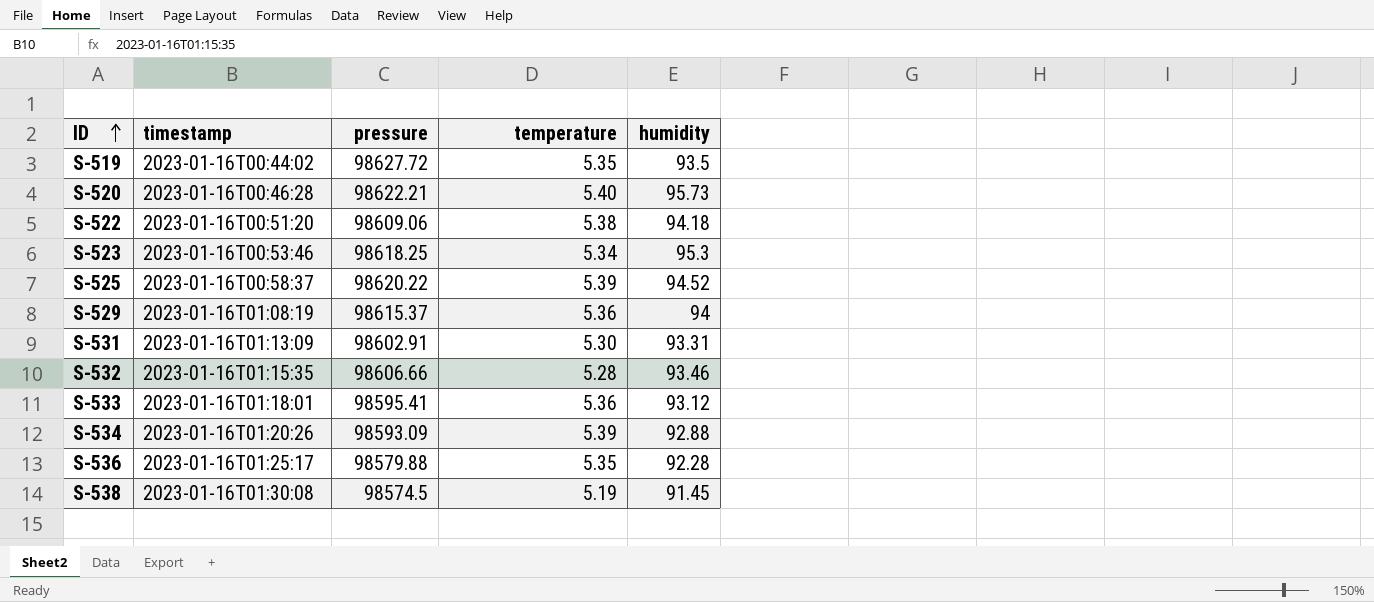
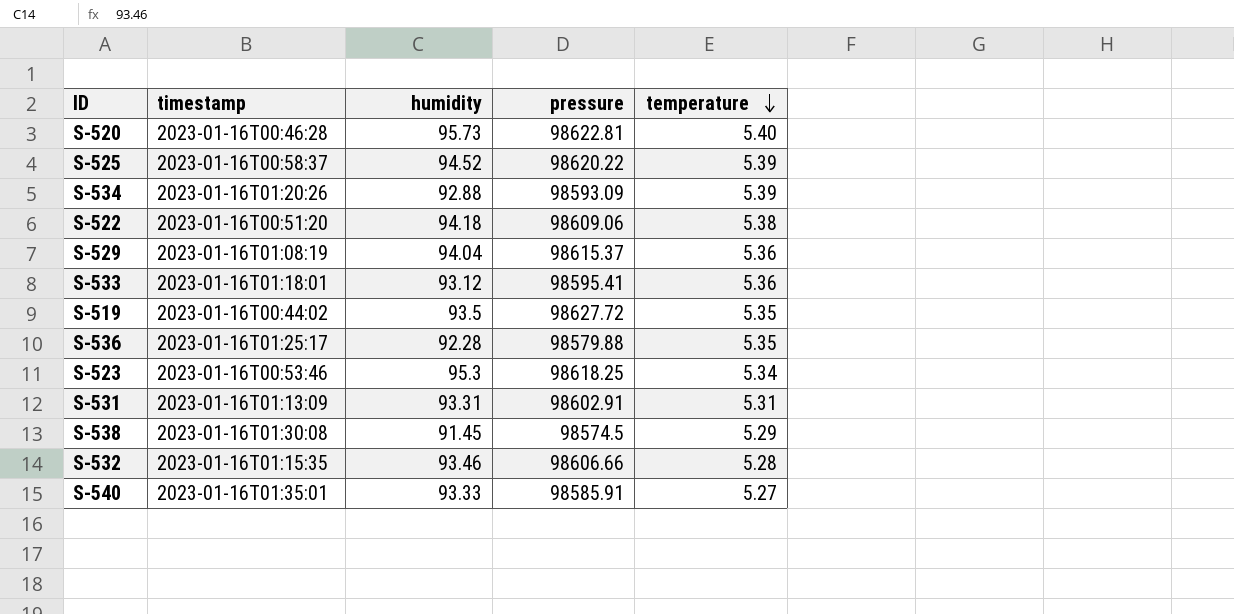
row order: ID ascending -> temperature descending
column humidity | position: 5 -> 3
S-520 | pressure: 98622.21 -> 98622.81
S-529 | humidity: 94 -> 94.04
S-531 | temperature: 5.30 -> 5.31
S-538 | temperature: 5.19 -> 5.29
row S-540: none -> 2023-01-16T01:35:01 | 93.33 | 98585.91 | 5.27

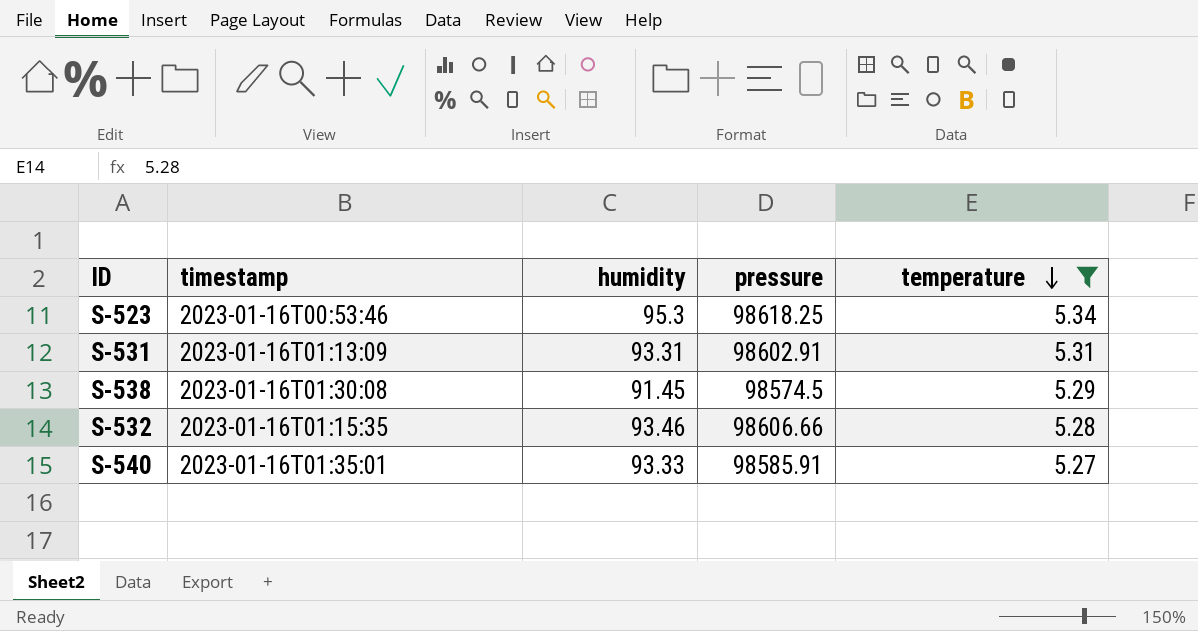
filter: none -> temperature <= 5.34

